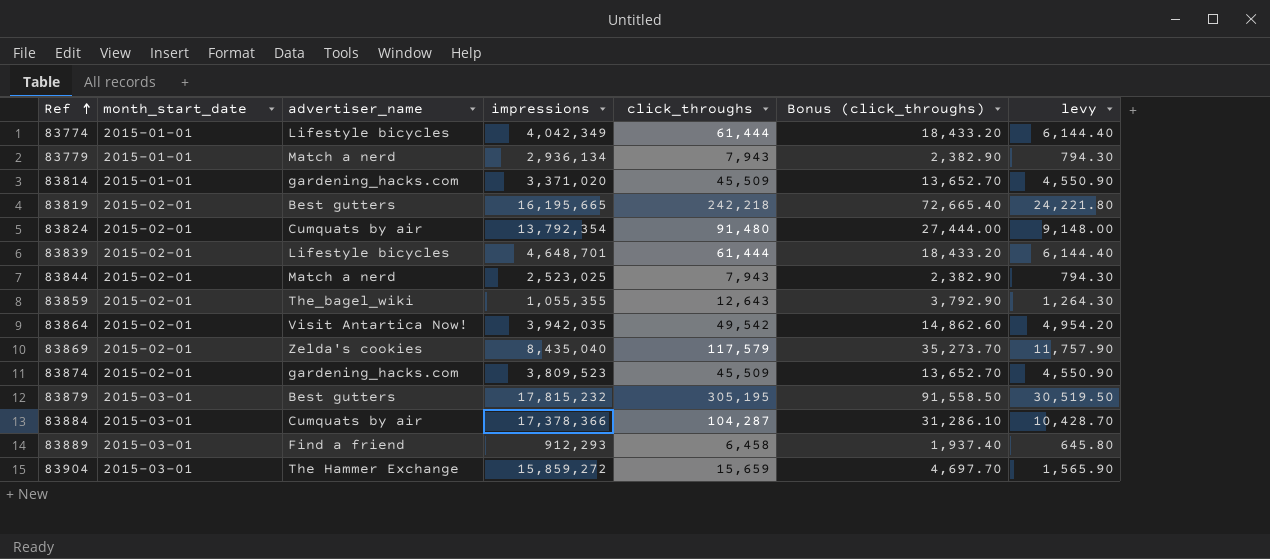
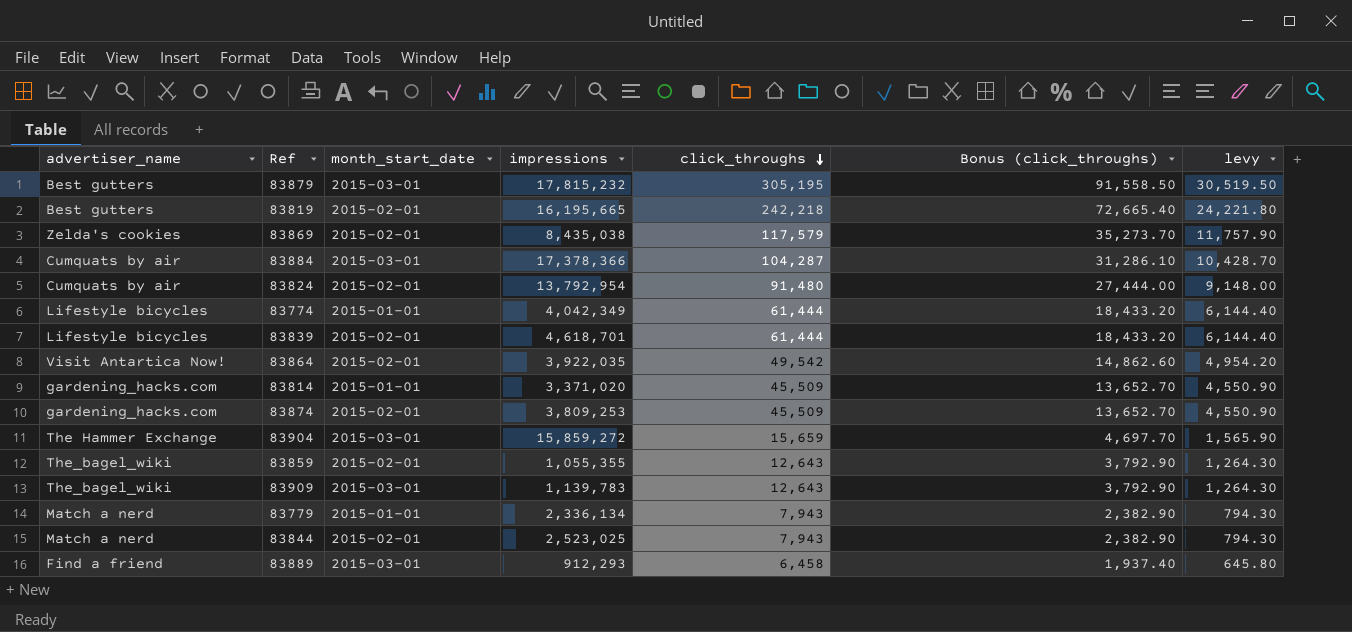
row order: Ref ascending -> click_throughs descending
column advertiser_name | position: 3 -> 1
83869 | impressions: 8,435,040 -> 8,435,038
83824 | impressions: 13,792,354 -> 13,792,954
83839 | impressions: 4,648,701 -> 4,618,701
83864 | impressions: 3,942,035 -> 3,922,035
83874 | impressions: 3,809,523 -> 3,809,253
row 83909: none -> The_bagel_wiki | 2015-03-01 | 1,139,783 | 12,643 | 3,792.90 | 1,264.30
83779 | impressions: 2,936,134 -> 2,336,134

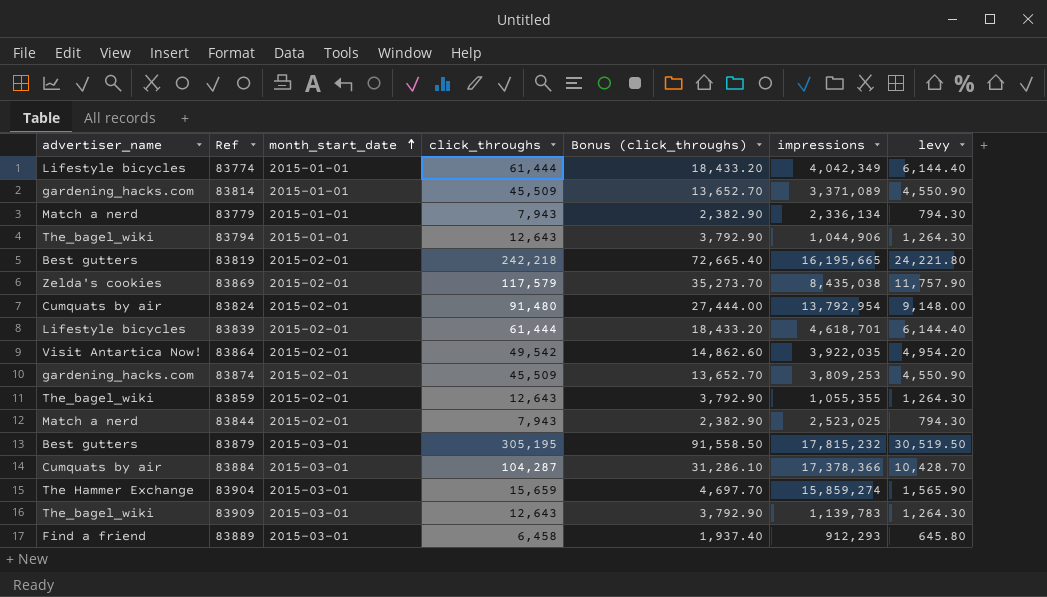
row order: click_throughs descending -> month_start_date ascending
column impressions | position: 4 -> 6
83814 | impressions: 3,371,020 -> 3,371,089
row 83794: none -> The_bagel_wiki | 2015-01-01 | 12,643 | 3,792.90 | 1,044,906 | 1,264.30
83904 | impressions: 15,859,272 -> 15,859,274

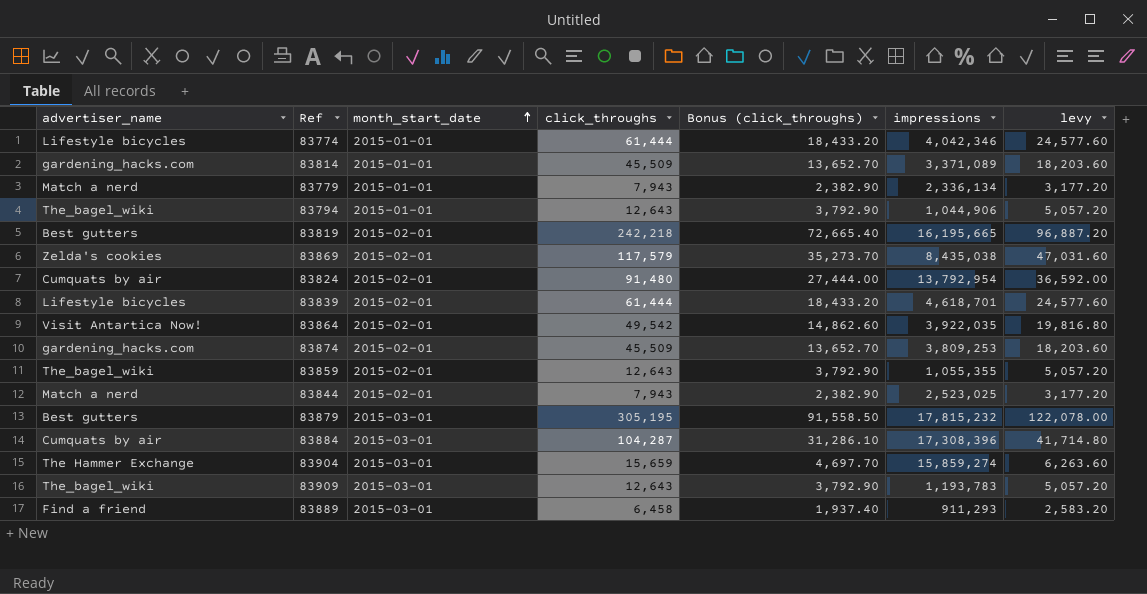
column levy | formula: [click_throughs] * 0.1 -> [click_throughs] * 0.4
83774 | impressions: 4,042,349 -> 4,042,346
83884 | impressions: 17,378,366 -> 17,308,396
83909 | impressions: 1,139,783 -> 1,193,783
83889 | impressions: 912,293 -> 911,293

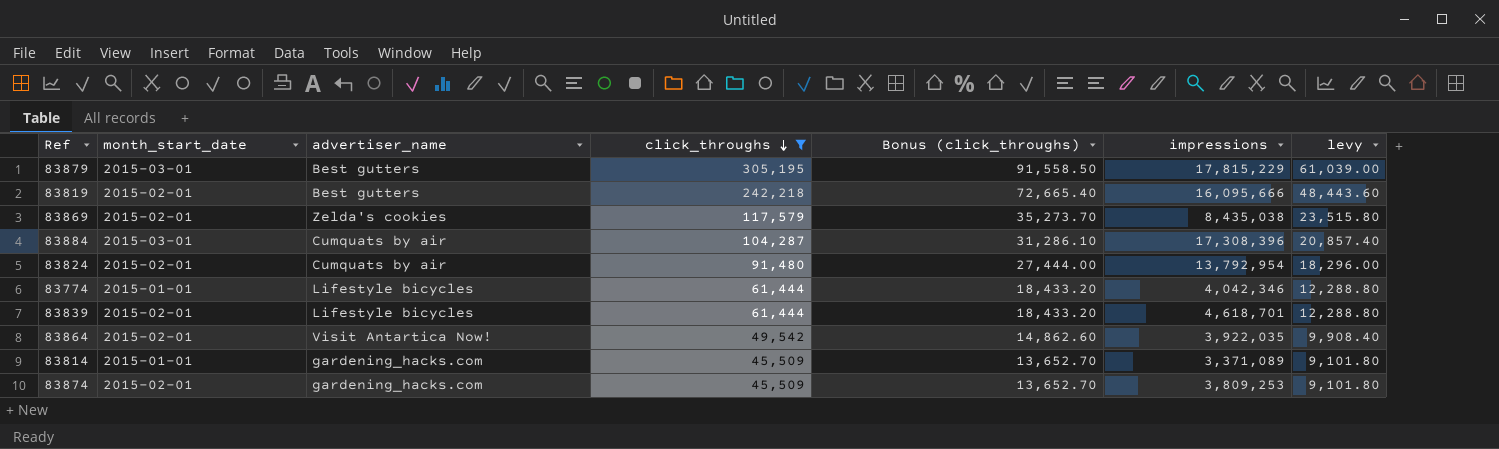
filter: none -> click_throughs >= 45,509
row order: month_start_date ascending -> click_throughs descending
column advertiser_name | position: 1 -> 3
column levy | formula: [click_throughs] * 0.4 -> [click_throughs] * 0.2
83879 | impressions: 17,815,232 -> 17,815,229
83819 | impressions: 16,195,665 -> 16,095,666

